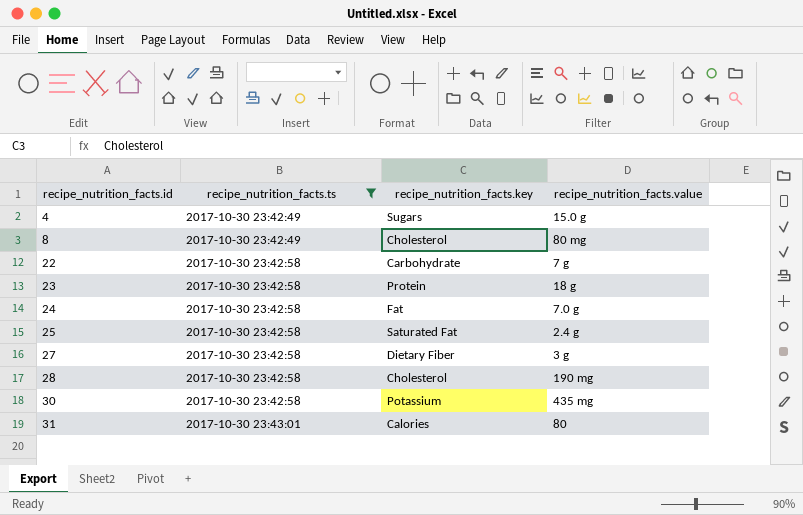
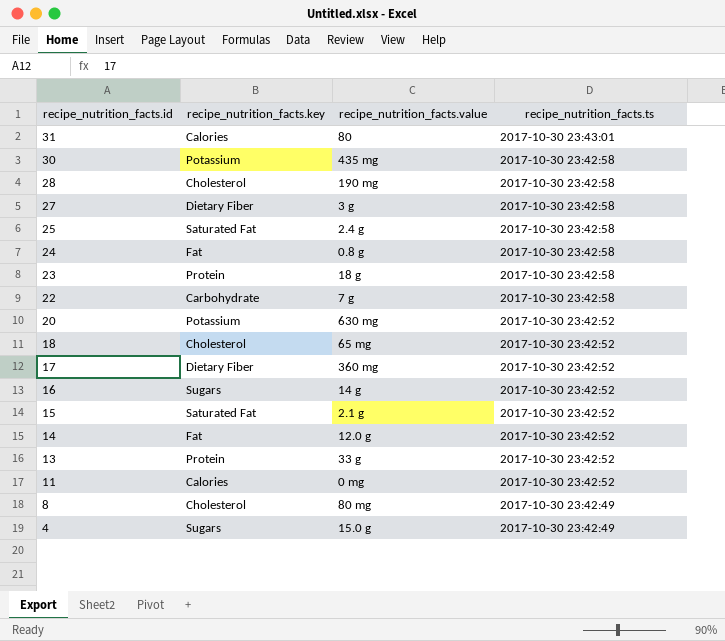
filter: recipe_nutrition_facts.ts != 2017-10-30 23:42:52 -> none
row order: recipe_nutrition_facts.id ascending -> recipe_nutrition_facts.id descending
column recipe_nutrition_facts.ts | position: 2 -> 4
24 | recipe_nutrition_facts.value: 7.0 g -> 0.8 g

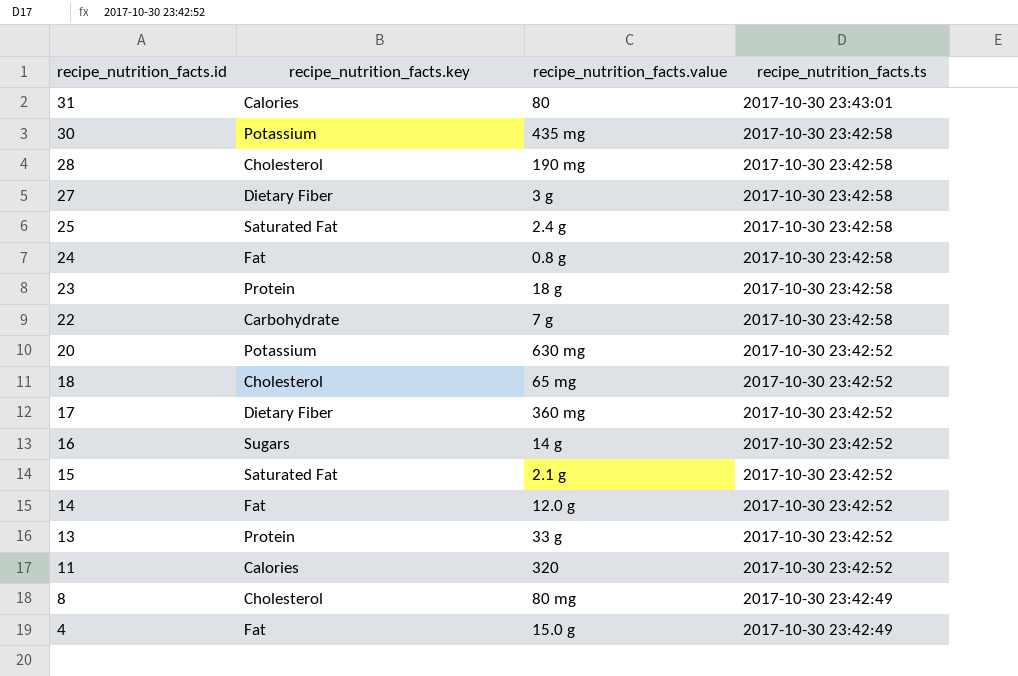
11 | recipe_nutrition_facts.value: 0 mg -> 320
4 | recipe_nutrition_facts.key: Sugars -> Fat

